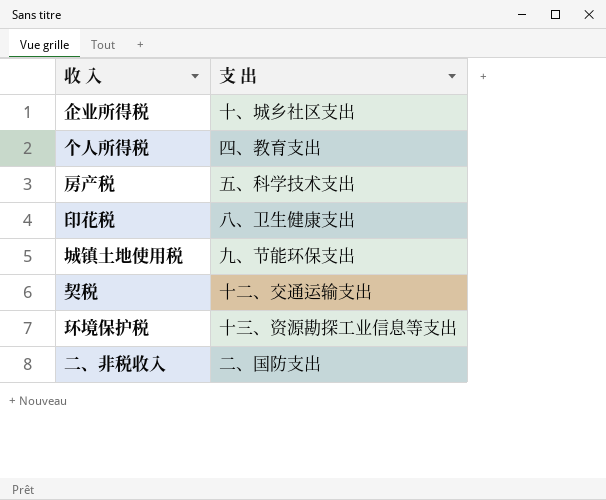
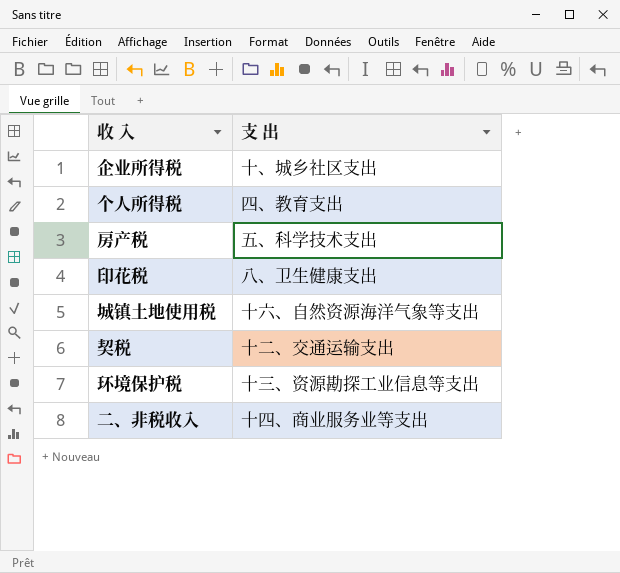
城镇土地使用税 | 支 出: 九、节能环保支出 -> 十六、自然资源海洋气象等支出
二、非税收入 | 支 出: 二、国防支出 -> 十四、商业服务业等支出

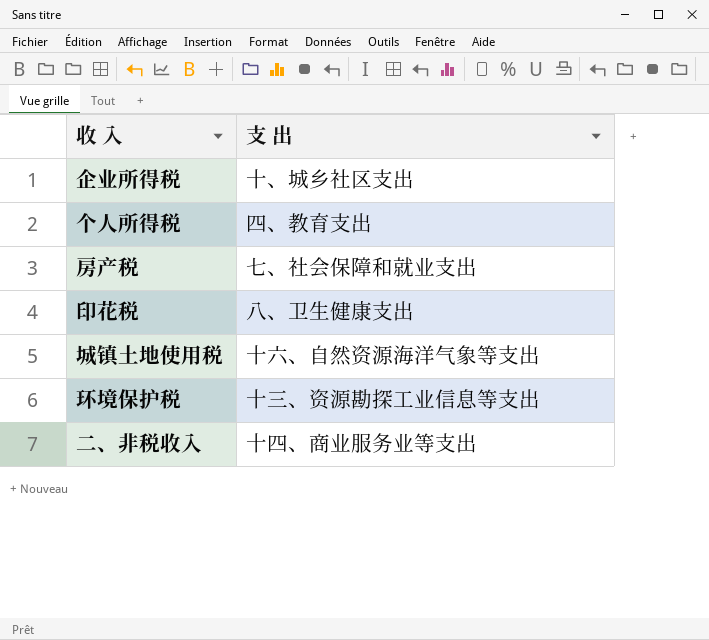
row 契税: 十二、交通运输支出 -> none
房产税 | 支 出: 五、科学技术支出 -> 七、社会保障和就业支出

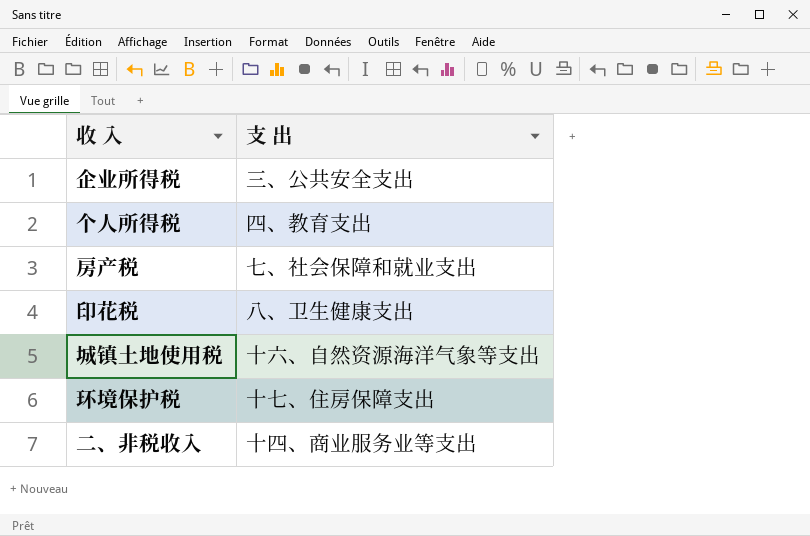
企业所得税 | 支 出: 十、城乡社区支出 -> 三、公共安全支出
环境保护税 | 支 出: 十三、资源勘探工业信息等支出 -> 十七、住房保障支出

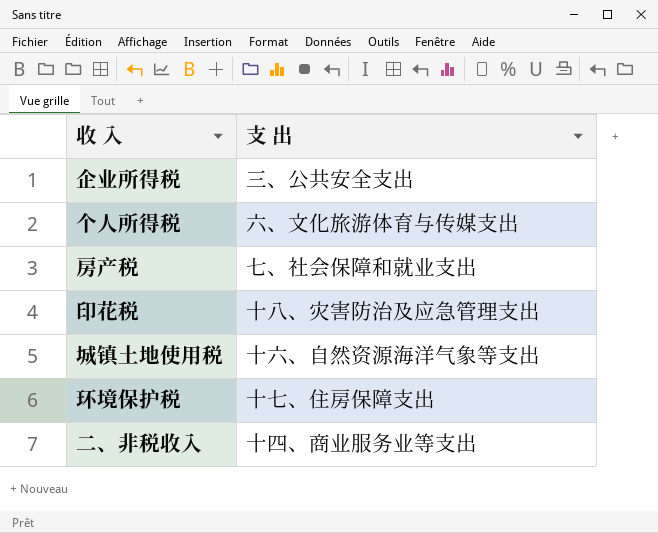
个人所得税 | 支 出: 四、教育支出 -> 六、文化旅游体育与传媒支出
印花税 | 支 出: 八、卫生健康支出 -> 十八、灾害防治及应急管理支出

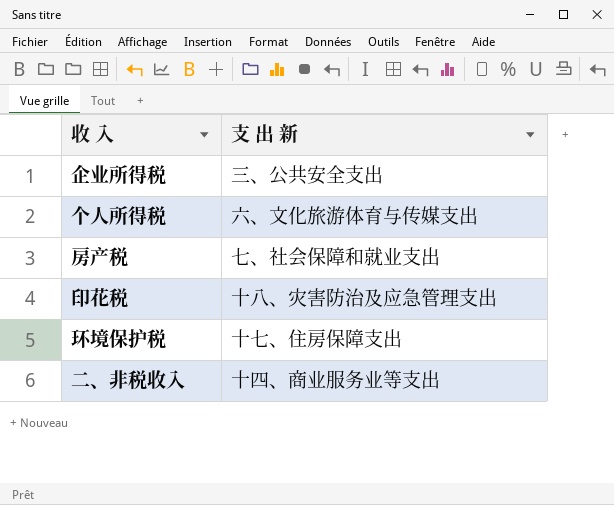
column name: 支 出 -> 支 出 新
row 城镇土地使用税: 十六、自然资源海洋气象等支出 -> none

